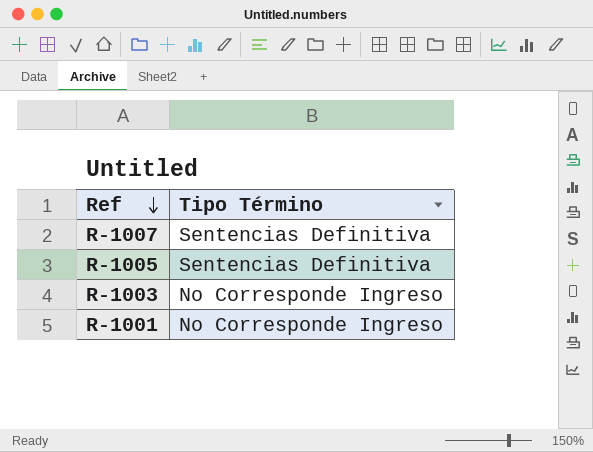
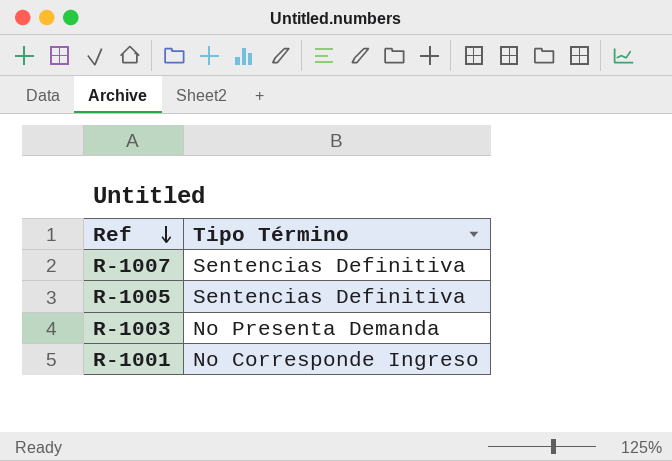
R-1003 | Tipo Término: No Corresponde Ingreso -> No Presenta Demanda

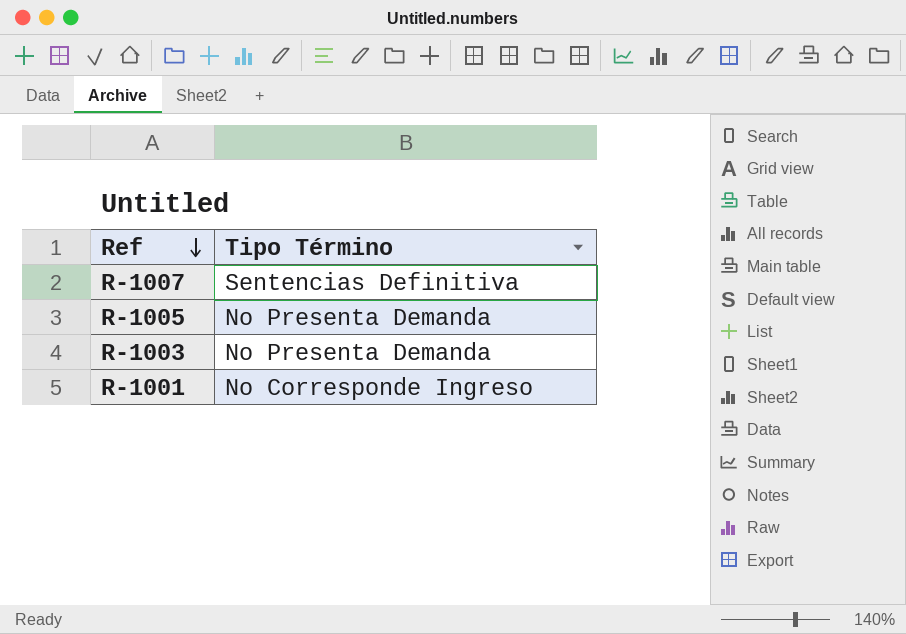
R-1005 | Tipo Término: Sentencias Definitiva -> No Presenta Demanda

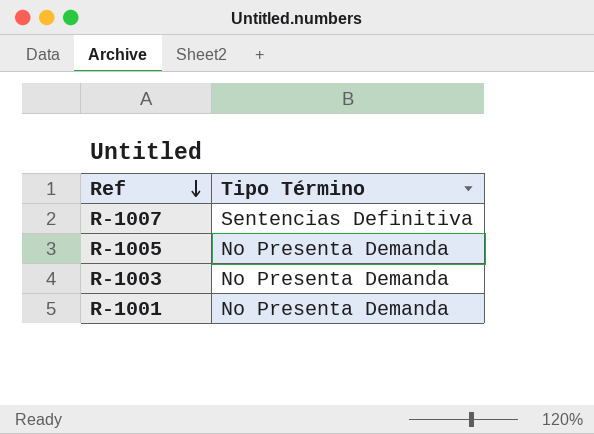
R-1001 | Tipo Término: No Corresponde Ingreso -> No Presenta Demanda

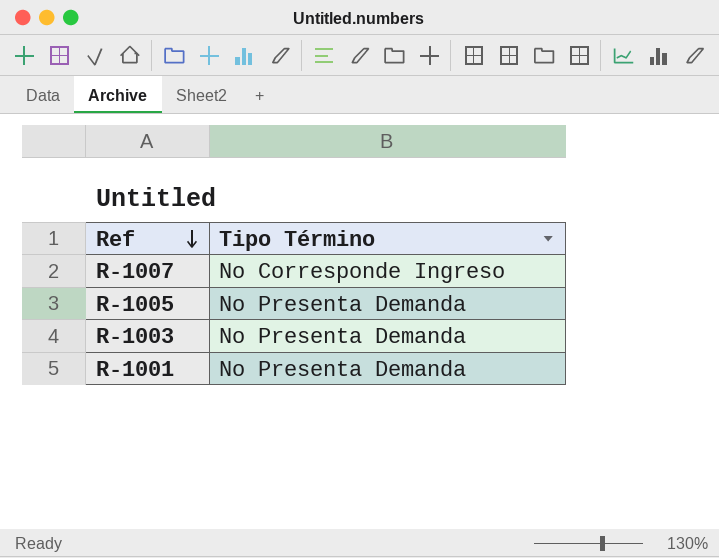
R-1007 | Tipo Término: Sentencias Definitiva -> No Corresponde Ingreso

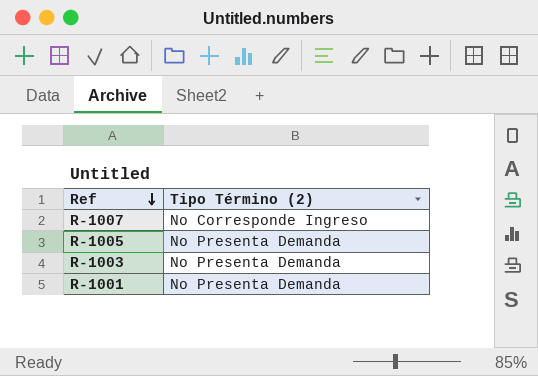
column name: Tipo Término -> Tipo Término (2)

